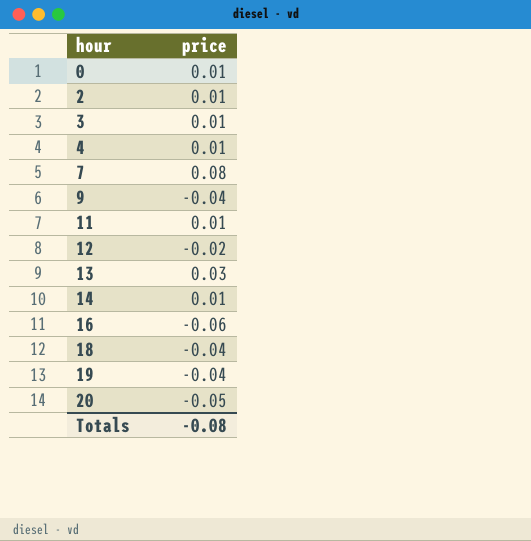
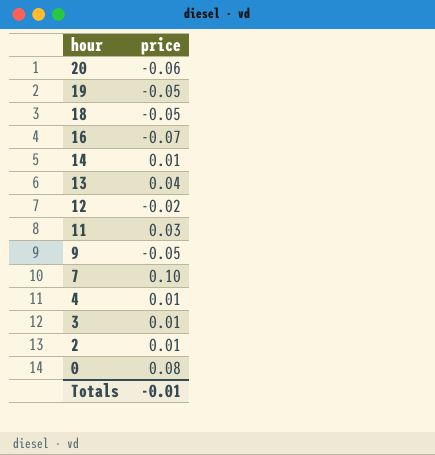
row order: hour ascending -> hour descending
20 | price: -0.05 -> -0.06
19 | price: -0.04 -> -0.05
18 | price: -0.04 -> -0.05
16 | price: -0.06 -> -0.07
13 | price: 0.03 -> 0.04
11 | price: 0.01 -> 0.03
9 | price: -0.04 -> -0.05
7 | price: 0.08 -> 0.10
0 | price: 0.01 -> 0.08
Totals | price: -0.08 -> -0.01

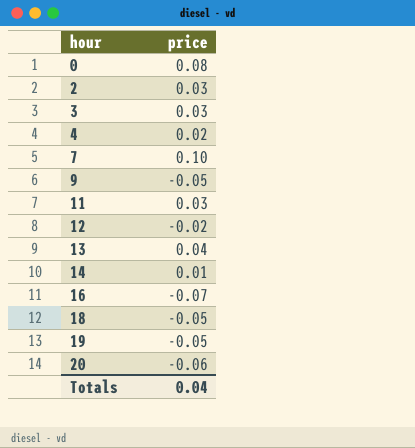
row order: hour descending -> hour ascending
2 | price: 0.01 -> 0.03
3 | price: 0.01 -> 0.03
4 | price: 0.01 -> 0.02
Totals | price: -0.01 -> 0.04

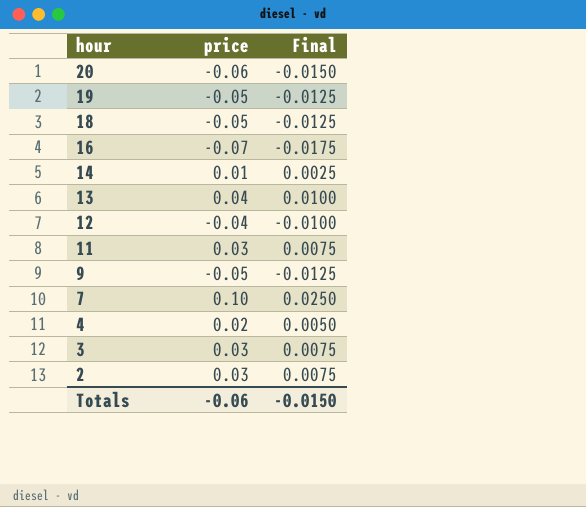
row order: hour ascending -> hour descending
column Final | formula: none -> [price] * 0.25
row 0: 0.08 -> none
12 | price: -0.02 -> -0.04
Totals | price: 0.04 -> -0.06

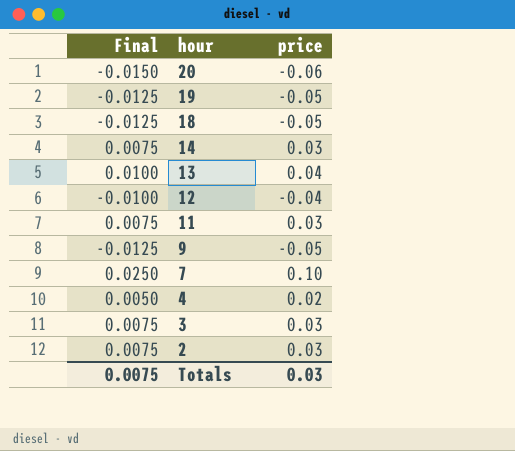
column Final | position: 3 -> 1
row 16: -0.07 | -0.0175 -> none
14 | Final: 0.0025 -> 0.0075
14 | price: 0.01 -> 0.03
Totals | Final: -0.0150 -> 0.0075
Totals | price: -0.06 -> 0.03

